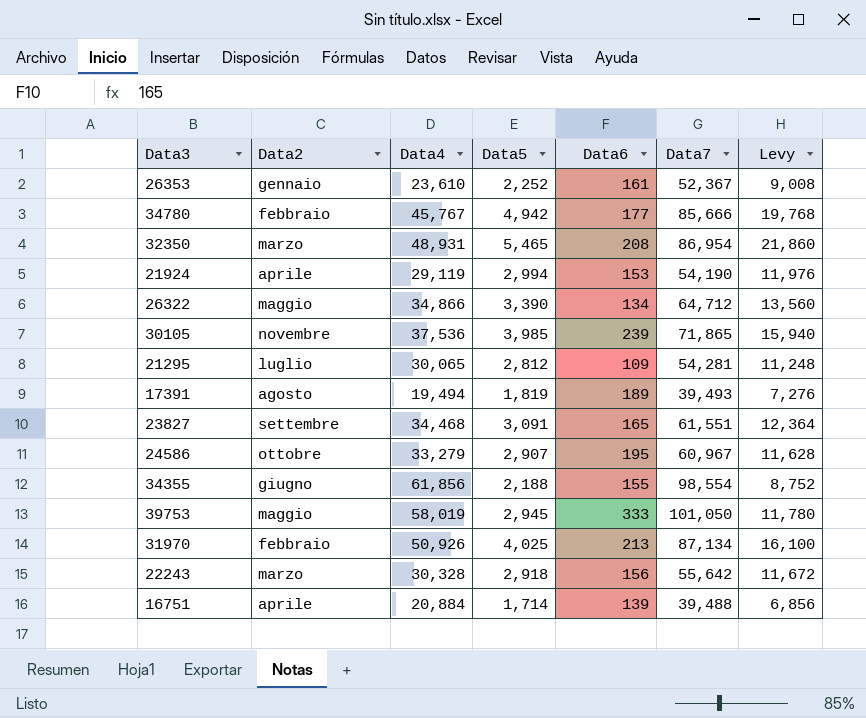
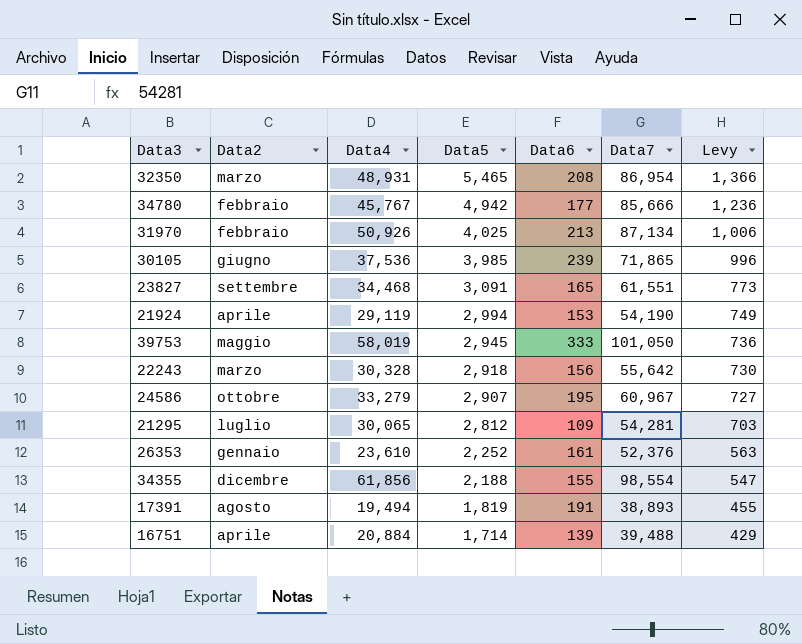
row order: none -> Data5 descending
column Levy | formula: [Data5] * 4 -> [Data5] * 0.25
row 26322: maggio | 34,866 | 3,390 | 134 | 64,712 | 13,560 -> none
30105 | Data2: novembre -> giugno
26353 | Data7: 52,367 -> 52,376
34355 | Data2: giugno -> dicembre
17391 | Data6: 189 -> 191
17391 | Data7: 39,493 -> 38,893

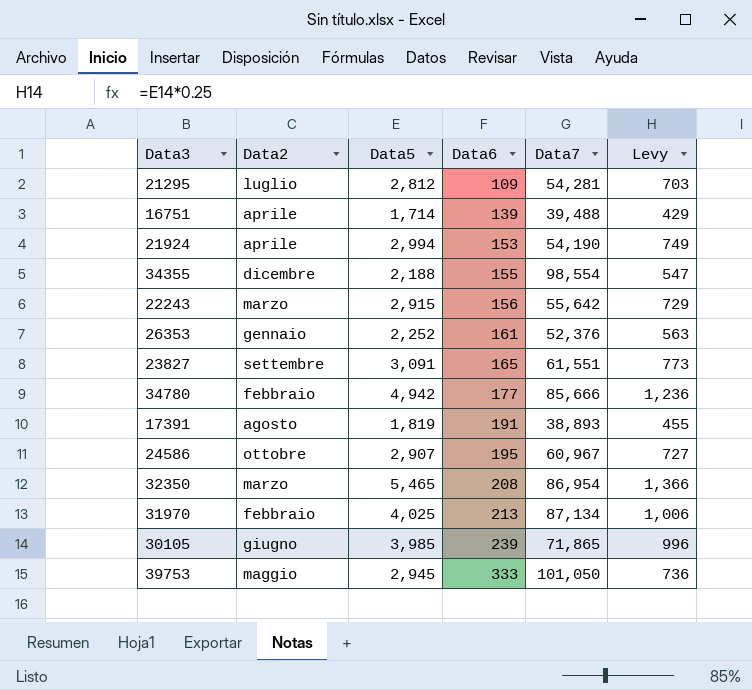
row order: Data5 descending -> Data6 ascending
column Data4 | position: 3 -> none
22243 | Data5: 2,918 -> 2,915
22243 | Levy: 730 -> 729

